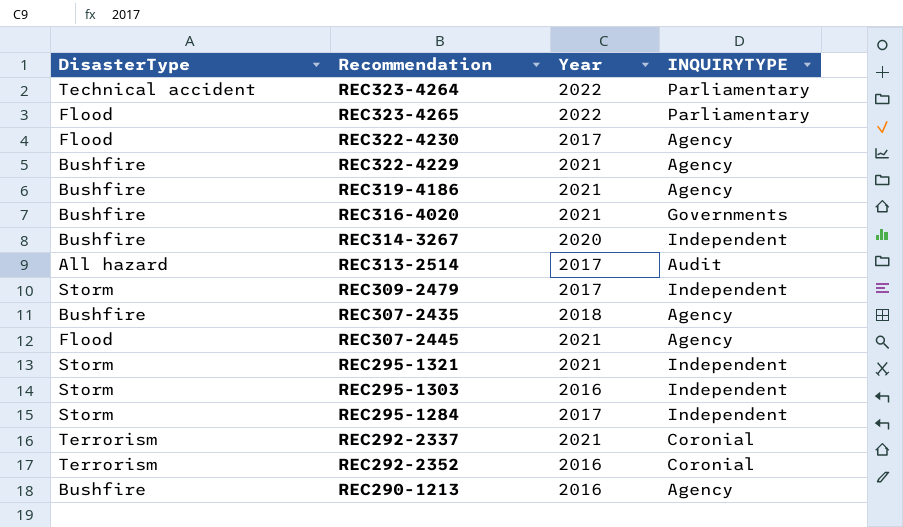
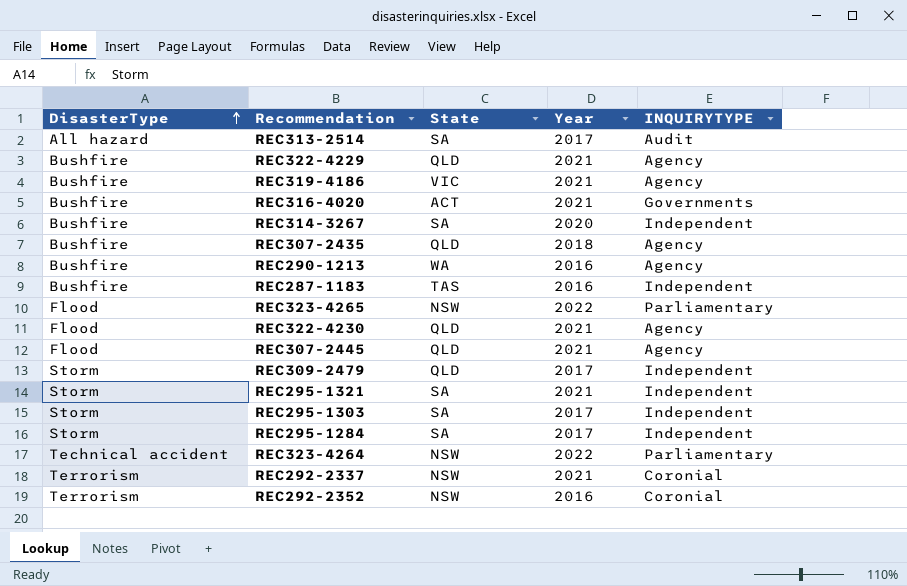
row order: none -> DisasterType ascending
column State | position: none -> 3
row REC287-1183: none -> Bushfire | TAS | 2016 | Independent
REC322-4230 | Year: 2017 -> 2021
REC295-1303 | Year: 2016 -> 2017

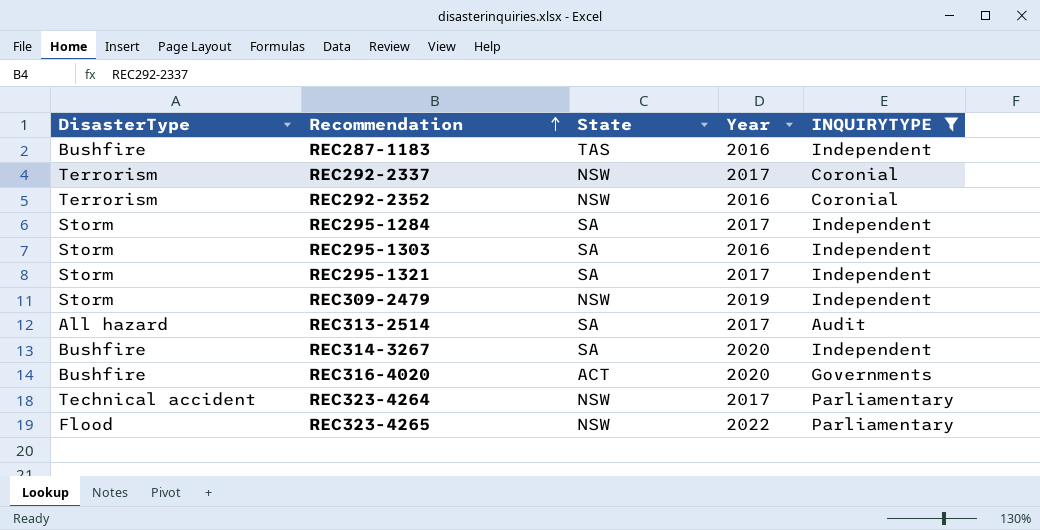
filter: none -> INQUIRYTYPE != Agency
row order: DisasterType ascending -> Recommendation ascending
REC292-2337 | Year: 2021 -> 2017
REC295-1303 | Year: 2017 -> 2016
REC295-1321 | Year: 2021 -> 2017
REC309-2479 | State: QLD -> NSW
REC309-2479 | Year: 2017 -> 2019
REC316-4020 | Year: 2021 -> 2020
REC323-4264 | Year: 2022 -> 2017

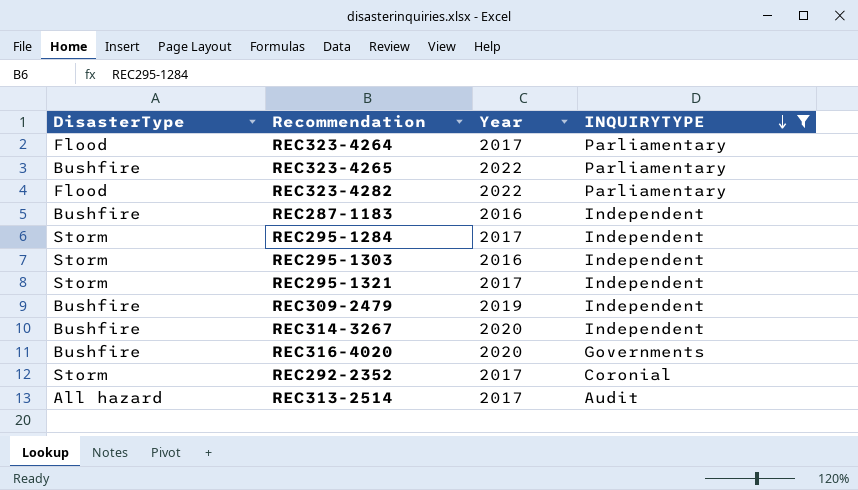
row order: Recommendation ascending -> INQUIRYTYPE descending
column State | position: 3 -> none
row REC292-2337: Terrorism | NSW | 2017 | Coronial -> none
REC323-4264 | DisasterType: Technical accident -> Flood
REC323-4265 | DisasterType: Flood -> Bushfire
row REC323-4282: none -> Flood | 2022 | Parliamentary
REC309-2479 | DisasterType: Storm -> Bushfire
REC292-2352 | DisasterType: Terrorism -> Storm
REC292-2352 | Year: 2016 -> 2017

